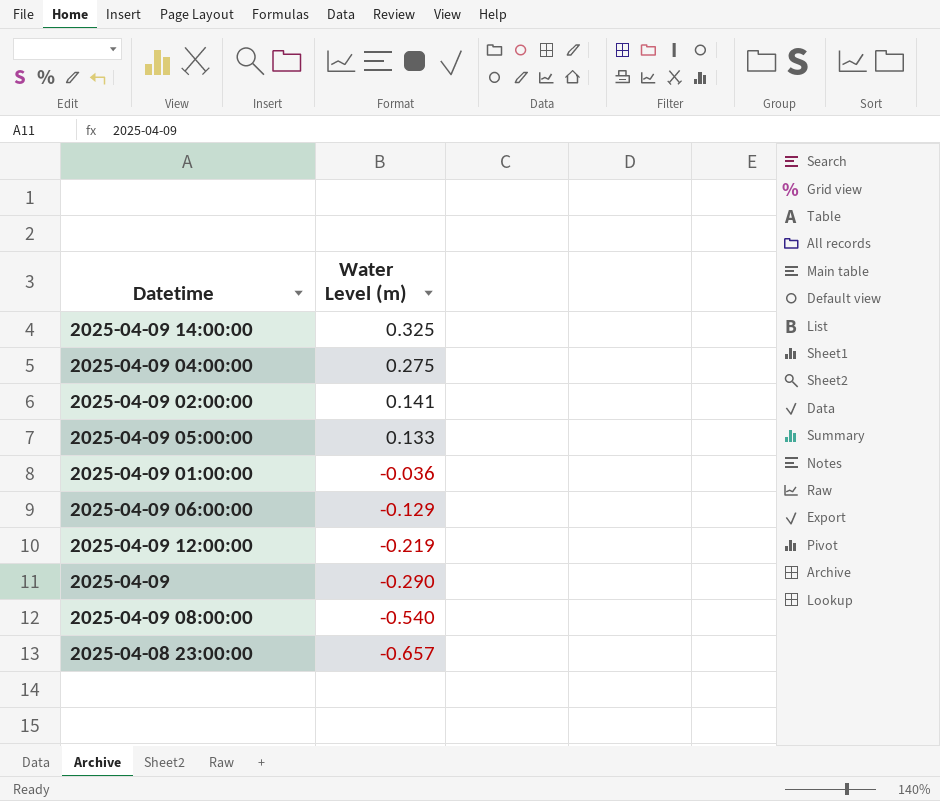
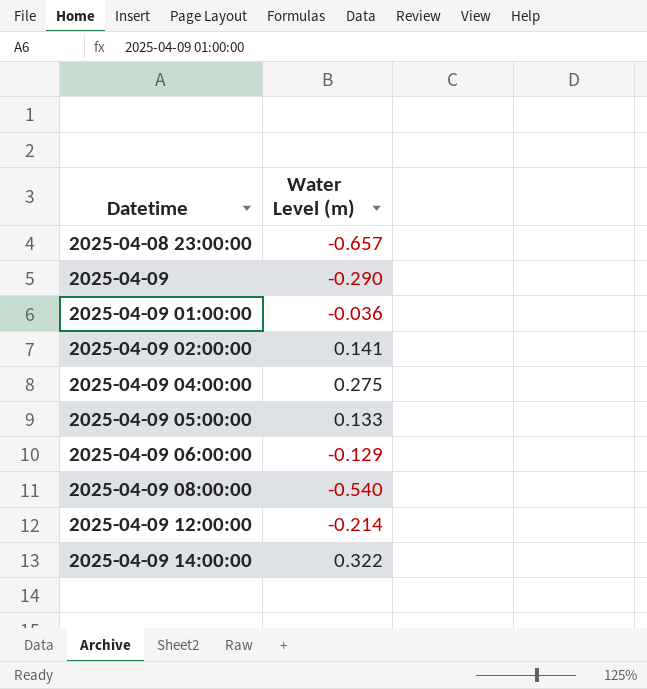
row order: Water Level (m) descending -> Datetime ascending
2025-04-09 12:00:00 | Water Level (m): -0.219 -> -0.214
2025-04-09 14:00:00 | Water Level (m): 0.325 -> 0.322

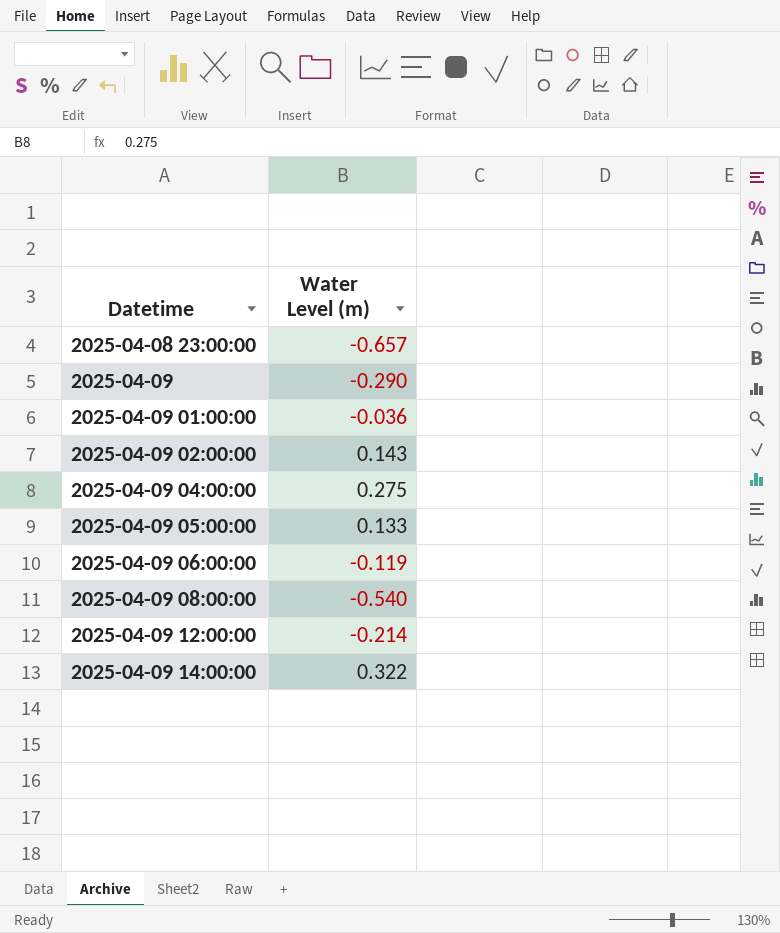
2025-04-09 02:00:00 | Water Level (m): 0.141 -> 0.143
2025-04-09 06:00:00 | Water Level (m): -0.129 -> -0.119

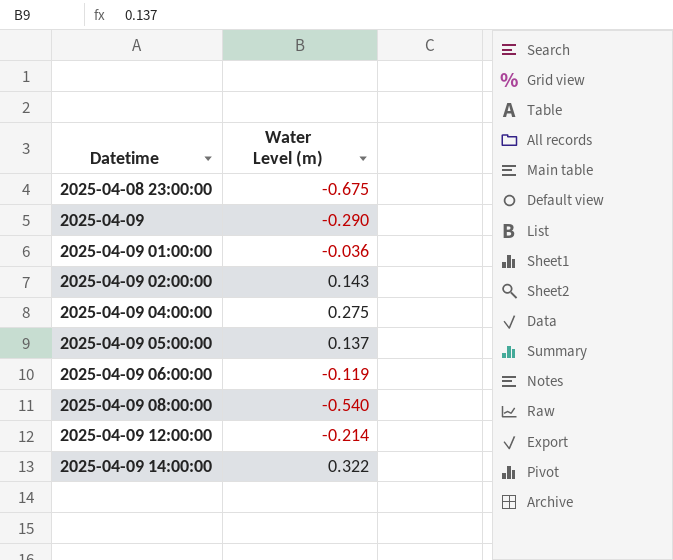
2025-04-08 23:00:00 | Water Level (m): -0.657 -> -0.675
2025-04-09 05:00:00 | Water Level (m): 0.133 -> 0.137

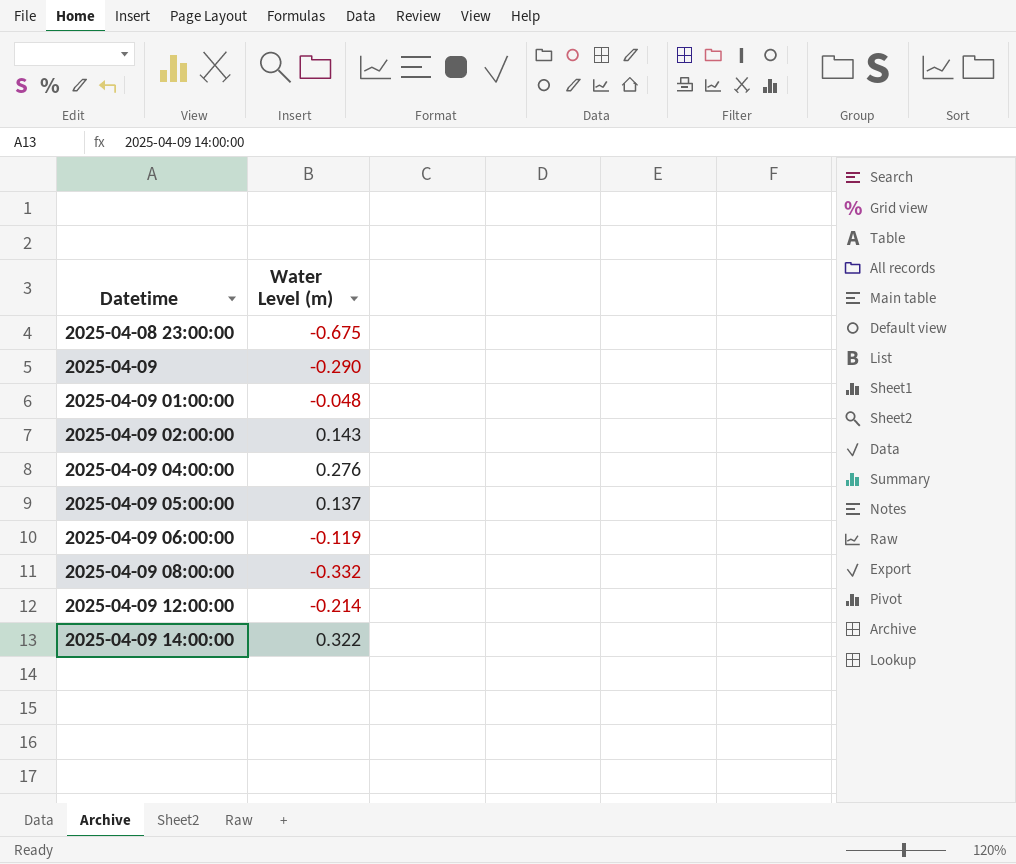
2025-04-09 01:00:00 | Water Level (m): -0.036 -> -0.048
2025-04-09 04:00:00 | Water Level (m): 0.275 -> 0.276
2025-04-09 08:00:00 | Water Level (m): -0.540 -> -0.332

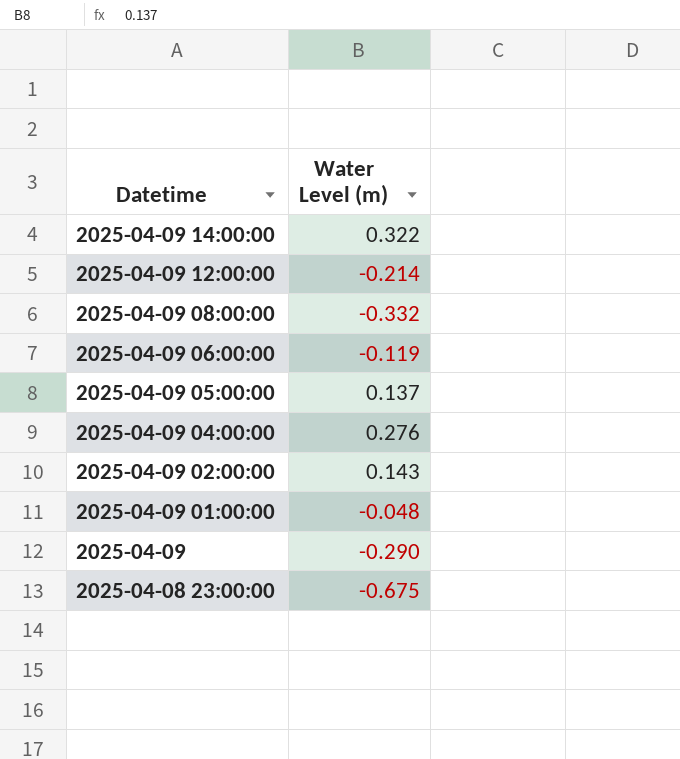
row order: Datetime ascending -> Datetime descending

